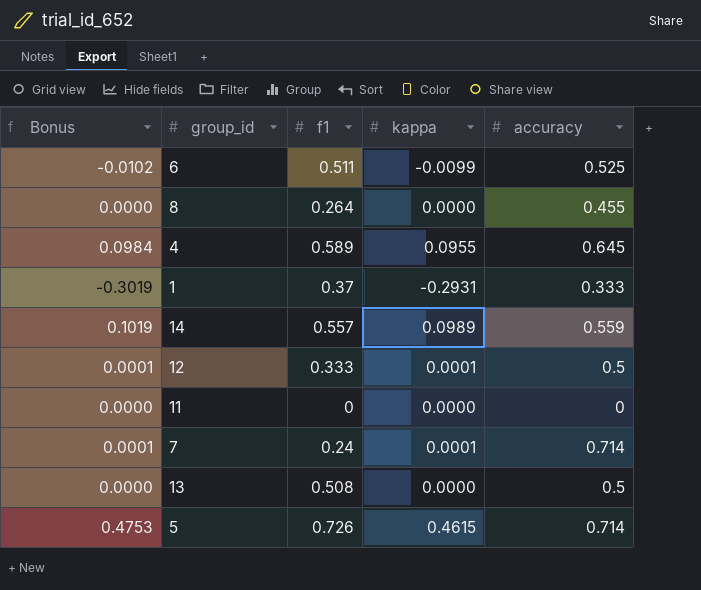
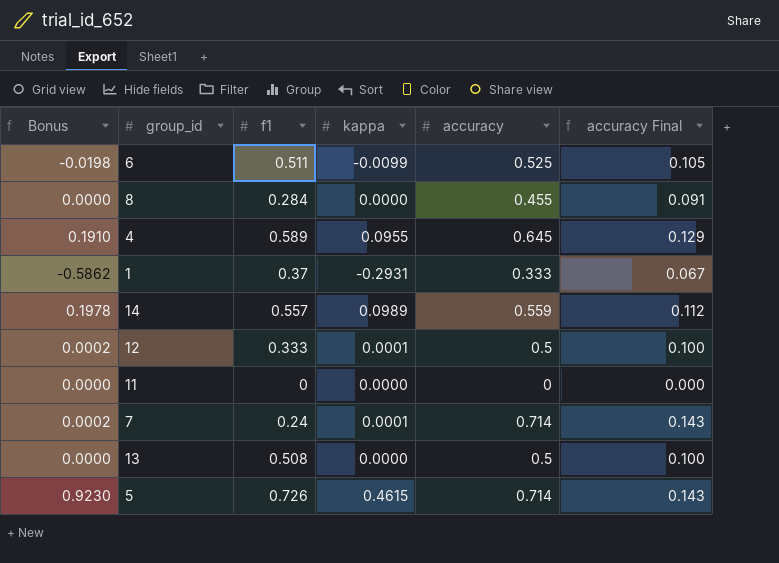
column Bonus | formula: [kappa] * 1.03 -> [kappa] * 2
column accuracy Final | formula: none -> [accuracy] * 0.2
8 | f1: 0.264 -> 0.284

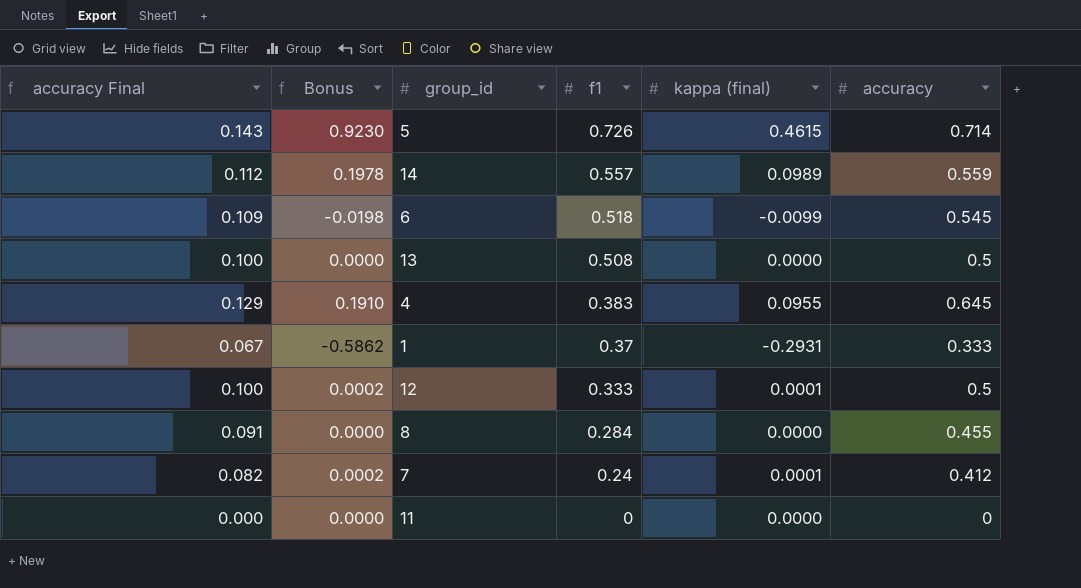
row order: none -> f1 descending
column accuracy Final | position: 6 -> 1
column name: kappa -> kappa (final)
6 | accuracy Final: 0.105 -> 0.109
6 | f1: 0.511 -> 0.518
6 | accuracy: 0.525 -> 0.545
4 | f1: 0.589 -> 0.383
7 | accuracy Final: 0.143 -> 0.082
7 | accuracy: 0.714 -> 0.412

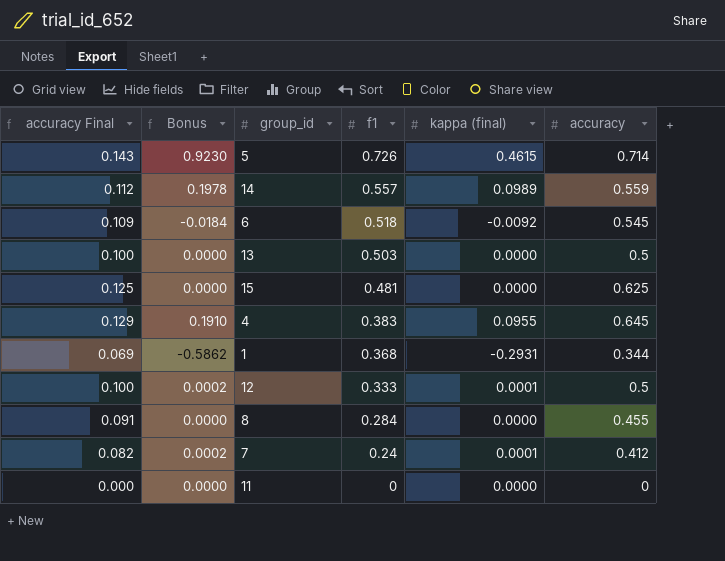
6 | Bonus: -0.0198 -> -0.0184
6 | kappa (final): -0.0099 -> -0.0092
13 | f1: 0.508 -> 0.503
row 15: none -> 0.125 | 0.0000 | 0.481 | 0.0000 | 0.625
1 | accuracy Final: 0.067 -> 0.069
1 | f1: 0.37 -> 0.368
1 | accuracy: 0.333 -> 0.344

